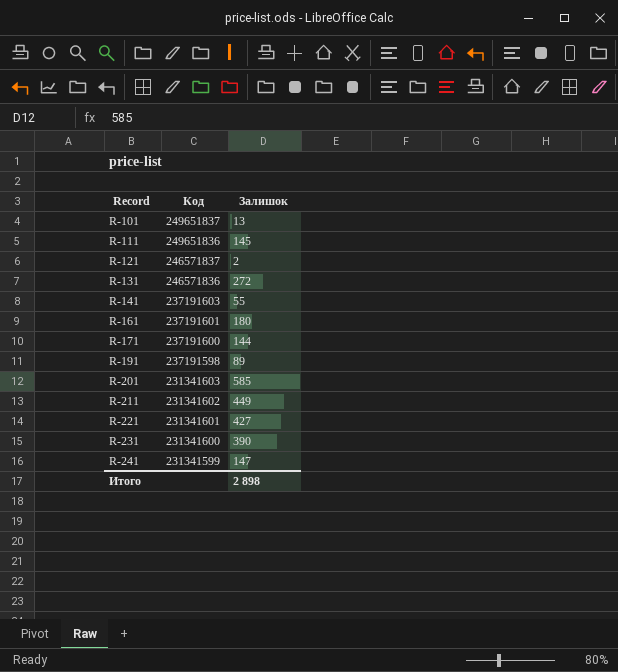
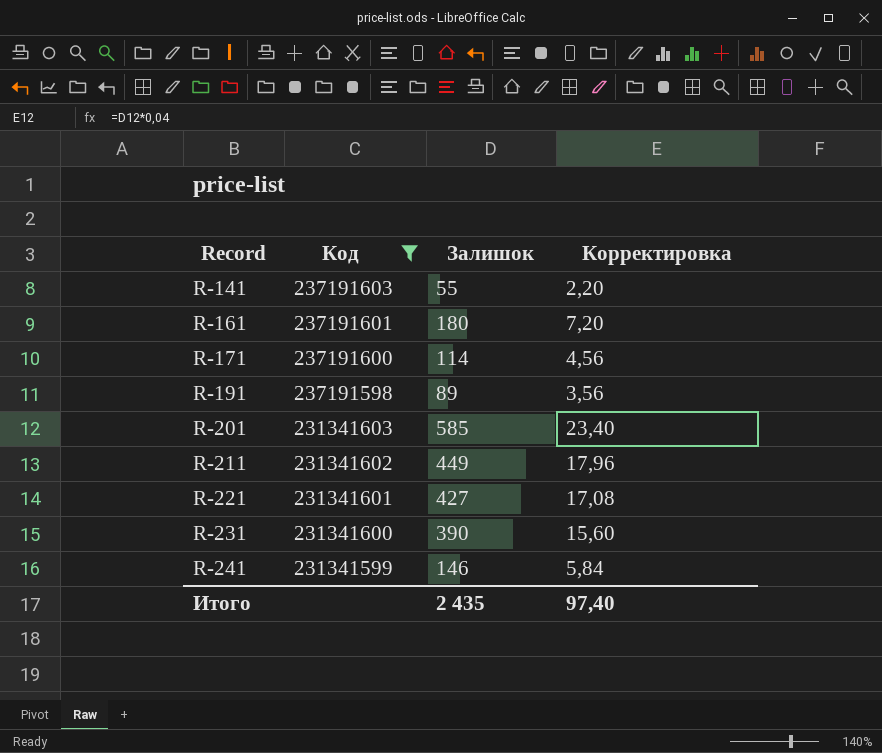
filter: none -> Код <= 237191603
column Корректировка | formula: none -> [Залишок] * 0,04
R-171 | Залишок: 144 -> 114
R-241 | Залишок: 147 -> 146
Итого | Залишок: 2 898 -> 2 435

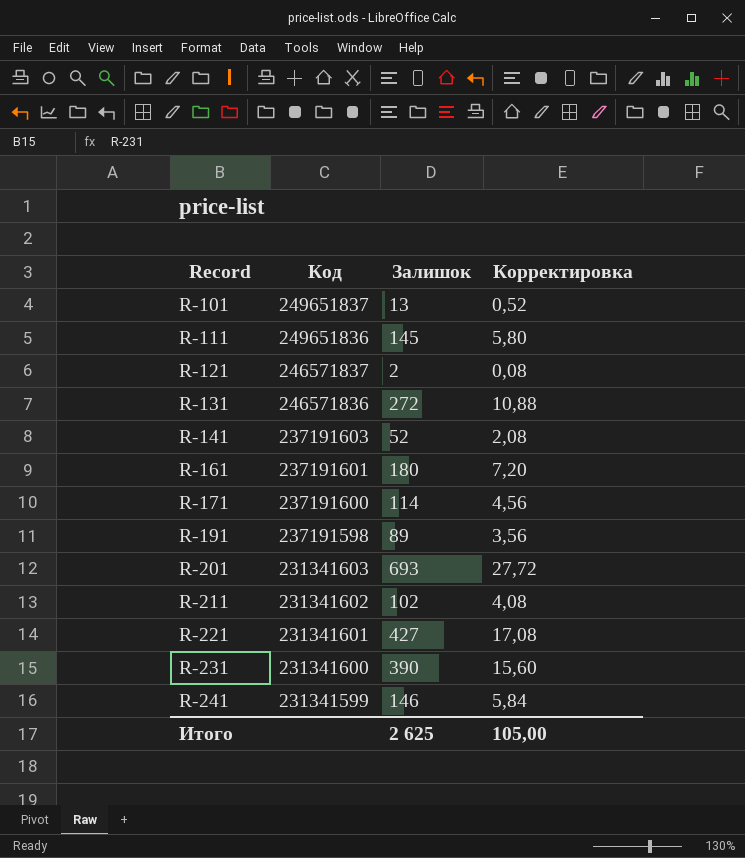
filter: Код <= 237191603 -> none
R-141 | Залишок: 55 -> 52
R-141 | Корректировка: 2,20 -> 2,08
R-201 | Залишок: 585 -> 693
R-201 | Корректировка: 23,40 -> 27,72
R-211 | Залишок: 449 -> 102
R-211 | Корректировка: 17,96 -> 4,08
Итого | Залишок: 2 435 -> 2 625
Итого | Корректировка: 97,40 -> 105,00

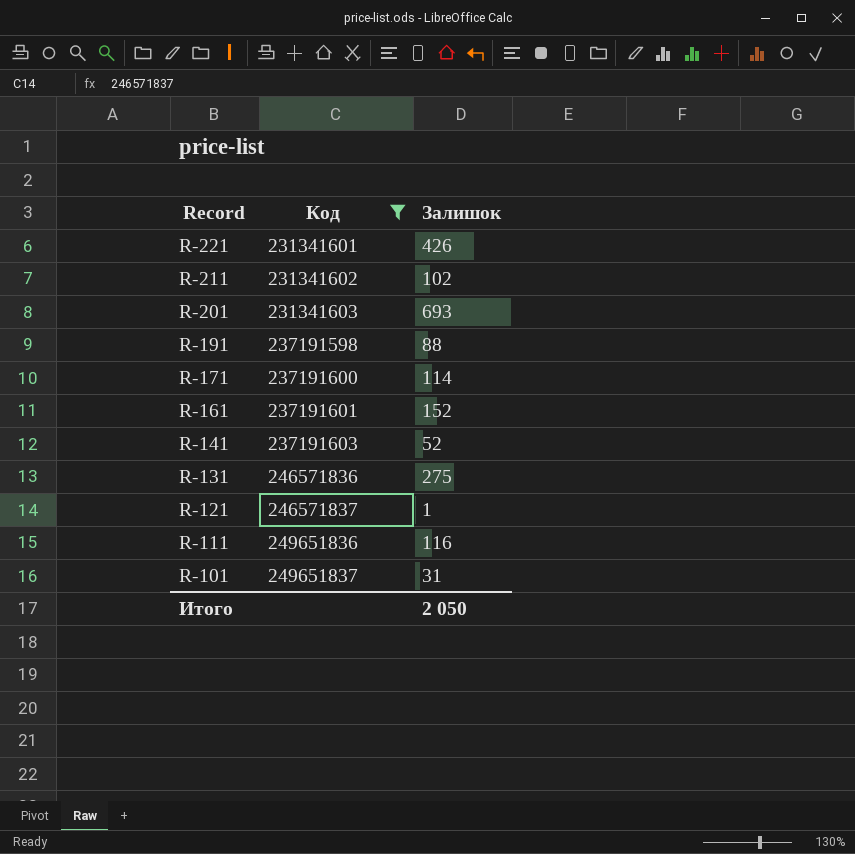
filter: none -> Код >= 231341601
row order: Record ascending -> Record descending
column Корректировка | formula: [Залишок] * 0,04 -> none
R-221 | Залишок: 427 -> 426
R-191 | Залишок: 89 -> 88
R-161 | Залишок: 180 -> 152
R-131 | Залишок: 272 -> 275
R-121 | Залишок: 2 -> 1
R-111 | Залишок: 145 -> 116
R-101 | Залишок: 13 -> 31
Итого | Залишок: 2 625 -> 2 050

